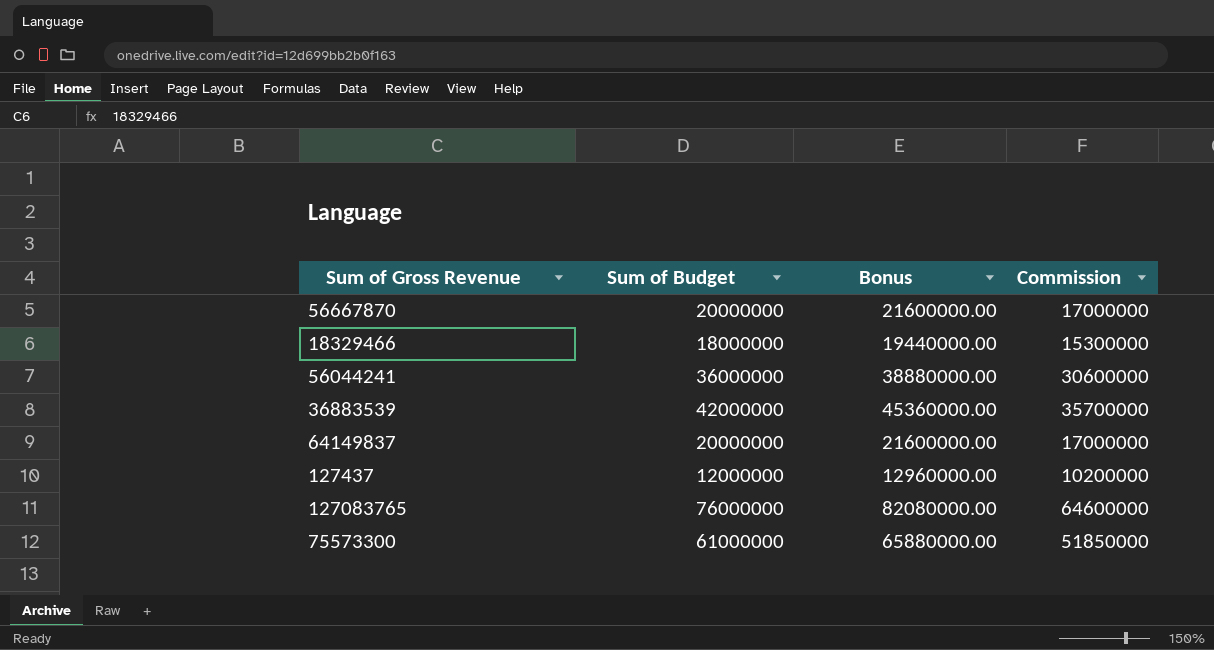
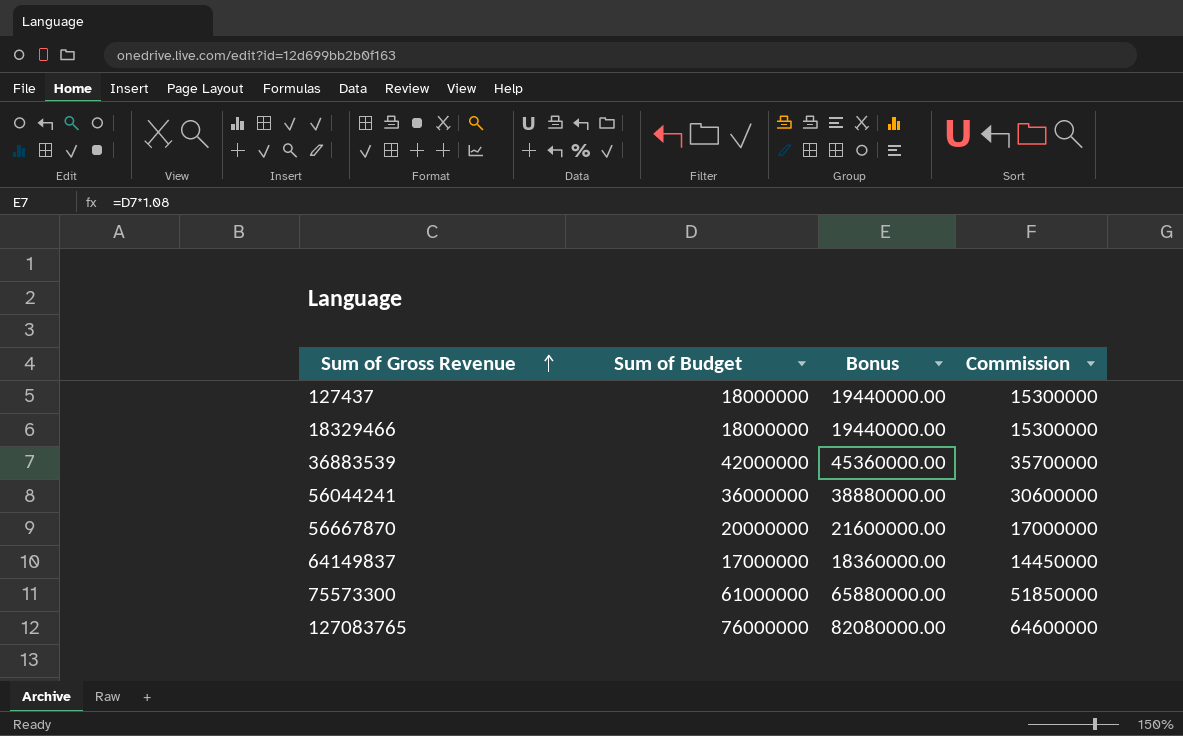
row order: none -> Sum of Gross Revenue ascending
127437 | Sum of Budget: 12000000 -> 18000000
127437 | Bonus: 12960000.00 -> 19440000.00
127437 | Commission: 10200000 -> 15300000
64149837 | Sum of Budget: 20000000 -> 17000000
64149837 | Bonus: 21600000.00 -> 18360000.00
64149837 | Commission: 17000000 -> 14450000

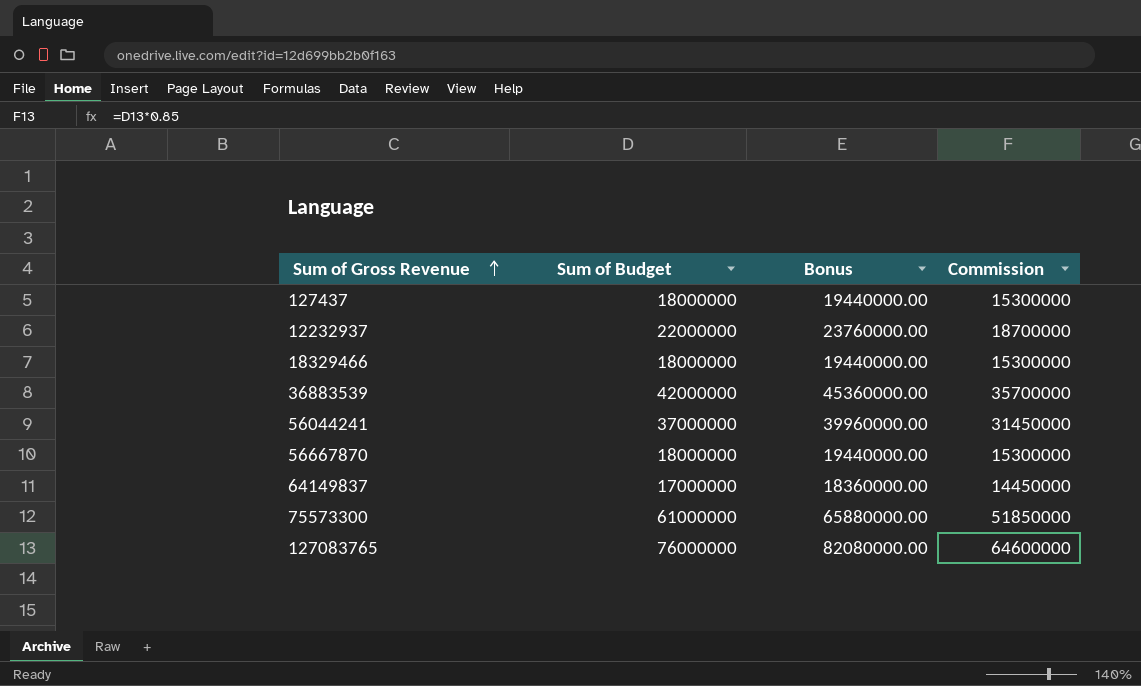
row 12232937: none -> 22000000 | 23760000.00 | 18700000
56044241 | Sum of Budget: 36000000 -> 37000000
56044241 | Bonus: 38880000.00 -> 39960000.00
56044241 | Commission: 30600000 -> 31450000
56667870 | Sum of Budget: 20000000 -> 18000000
56667870 | Bonus: 21600000.00 -> 19440000.00
56667870 | Commission: 17000000 -> 15300000

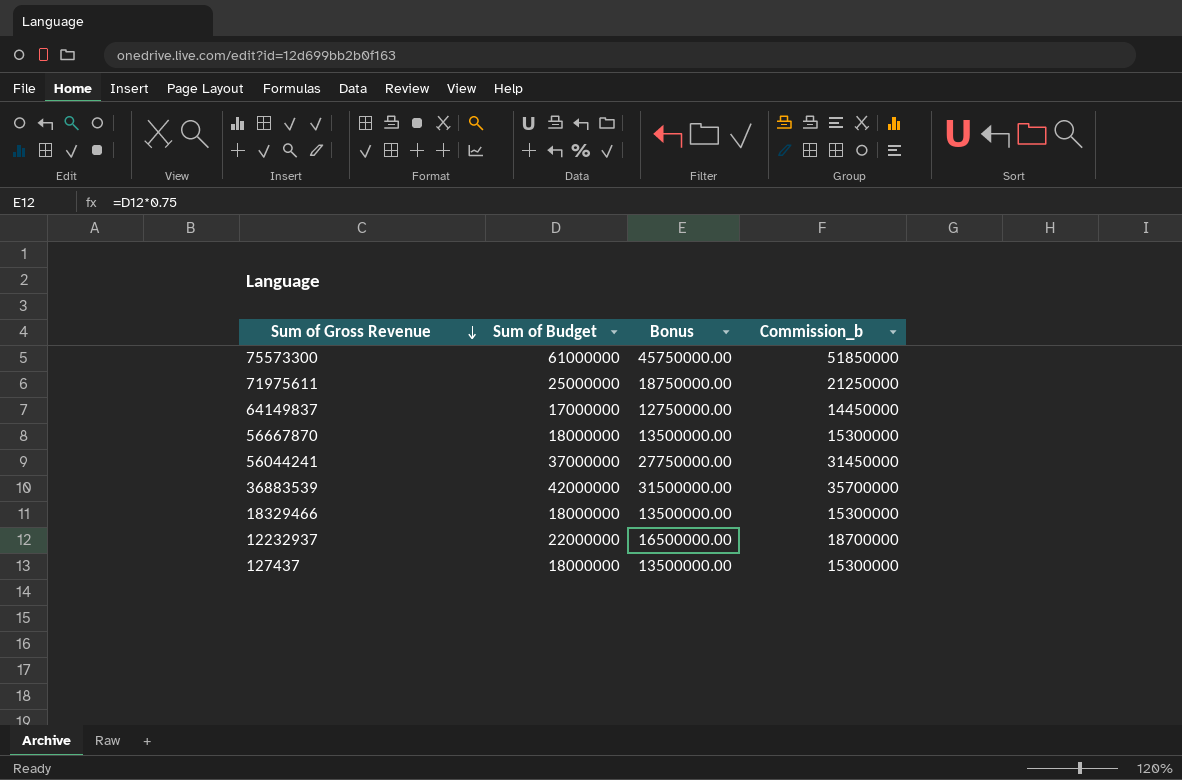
row order: Sum of Gross Revenue ascending -> Sum of Gross Revenue descending
column Bonus | formula: [Sum of Budget] * 1.08 -> [Sum of Budget] * 0.75
column name: Commission -> Commission_b
row 127083765: 76000000 | 82080000.00 | 64600000 -> none
row 71975611: none -> 25000000 | 18750000.00 | 21250000

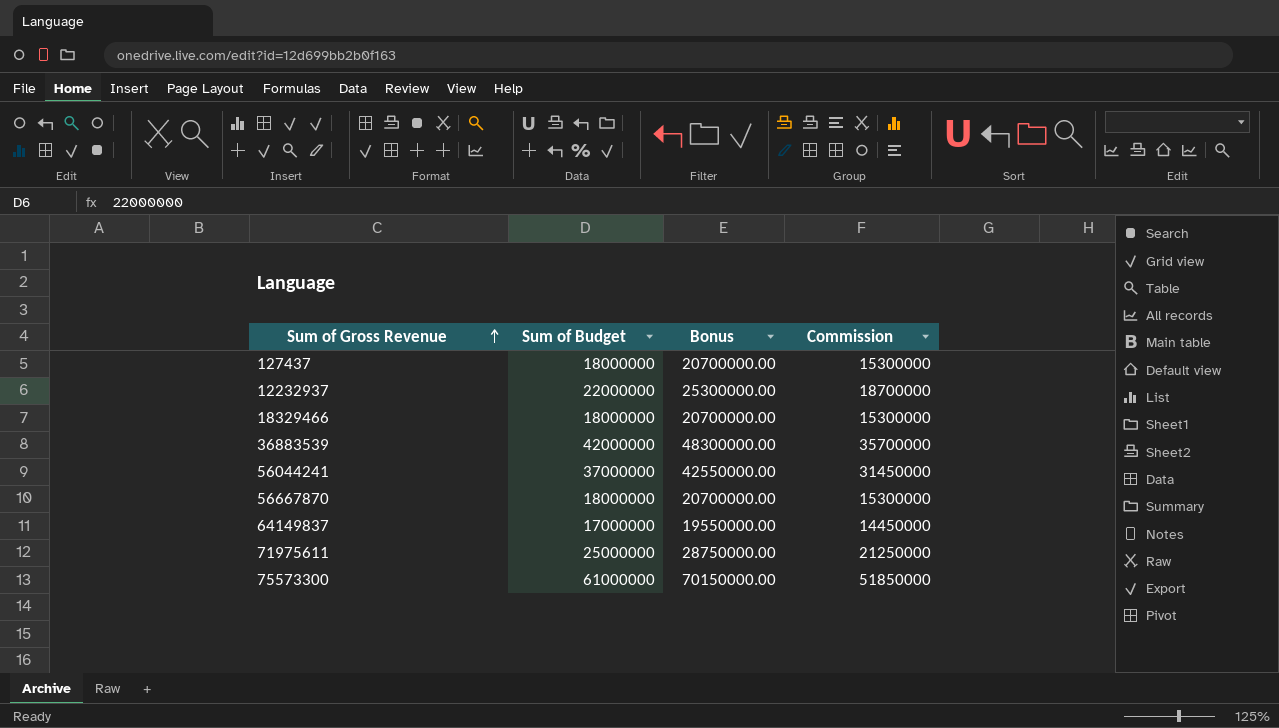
row order: Sum of Gross Revenue descending -> Sum of Gross Revenue ascending
column Bonus | formula: [Sum of Budget] * 0.75 -> [Sum of Budget] * 1.15
column name: Commission_b -> Commission

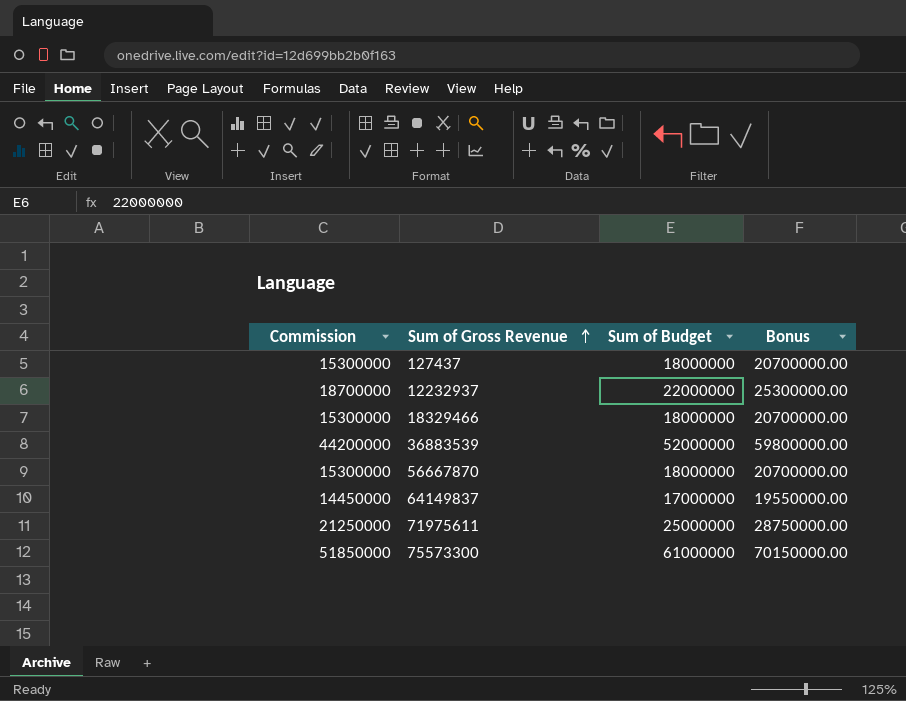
column Commission | position: 4 -> 1
row 56044241: 37000000 | 42550000.00 | 31450000 -> none
36883539 | Commission: 35700000 -> 44200000
36883539 | Sum of Budget: 42000000 -> 52000000
36883539 | Bonus: 48300000.00 -> 59800000.00

